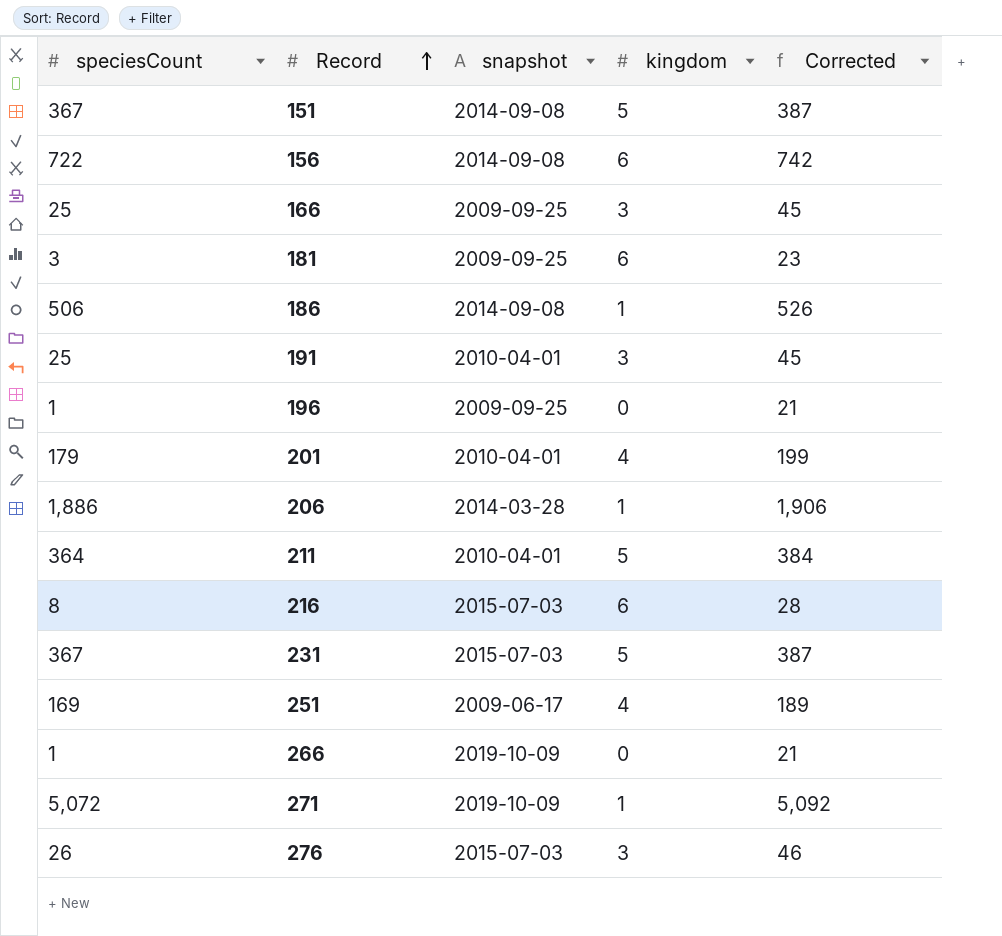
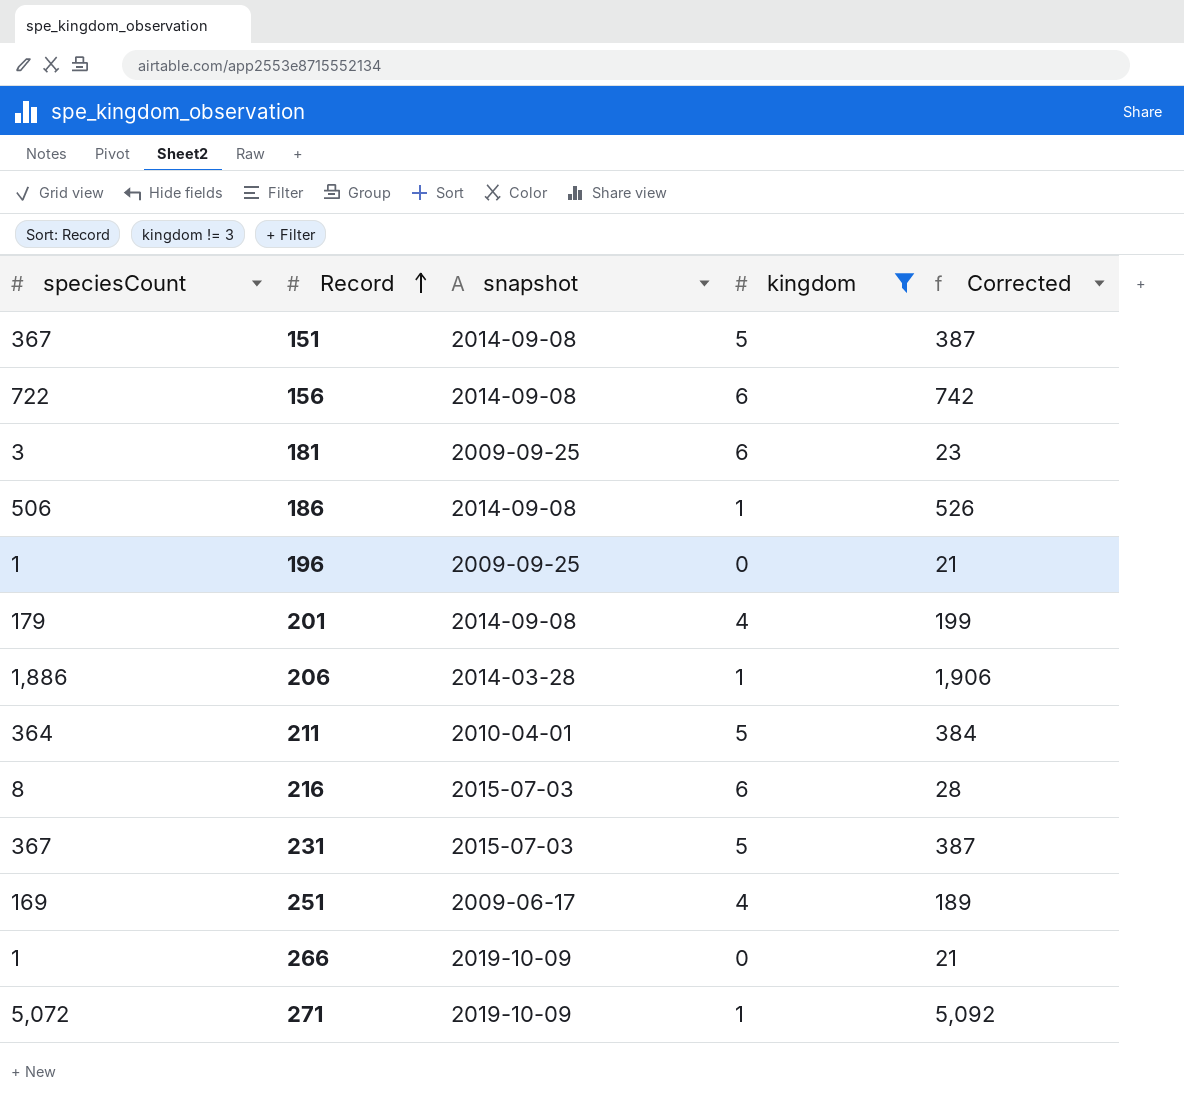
filter: none -> kingdom != 3
201 | snapshot: 2010-04-01 -> 2014-09-08

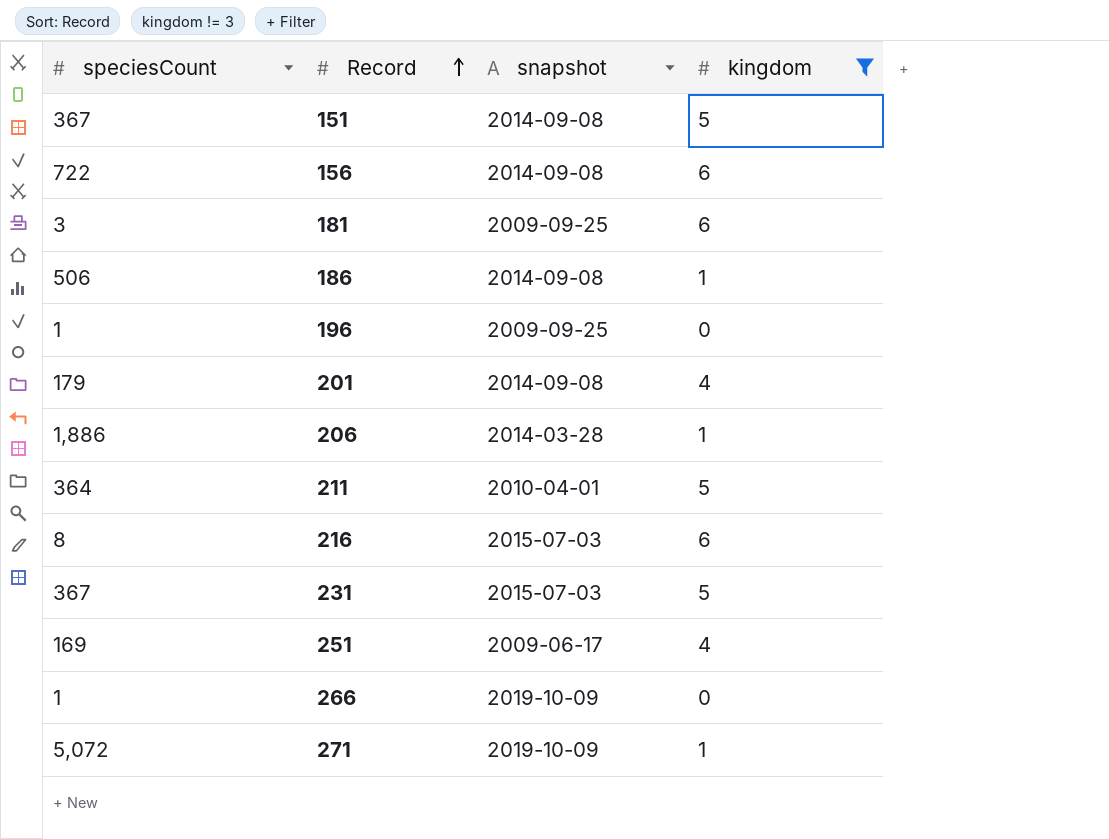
column Corrected | formula: [speciesCount] + 20 -> none

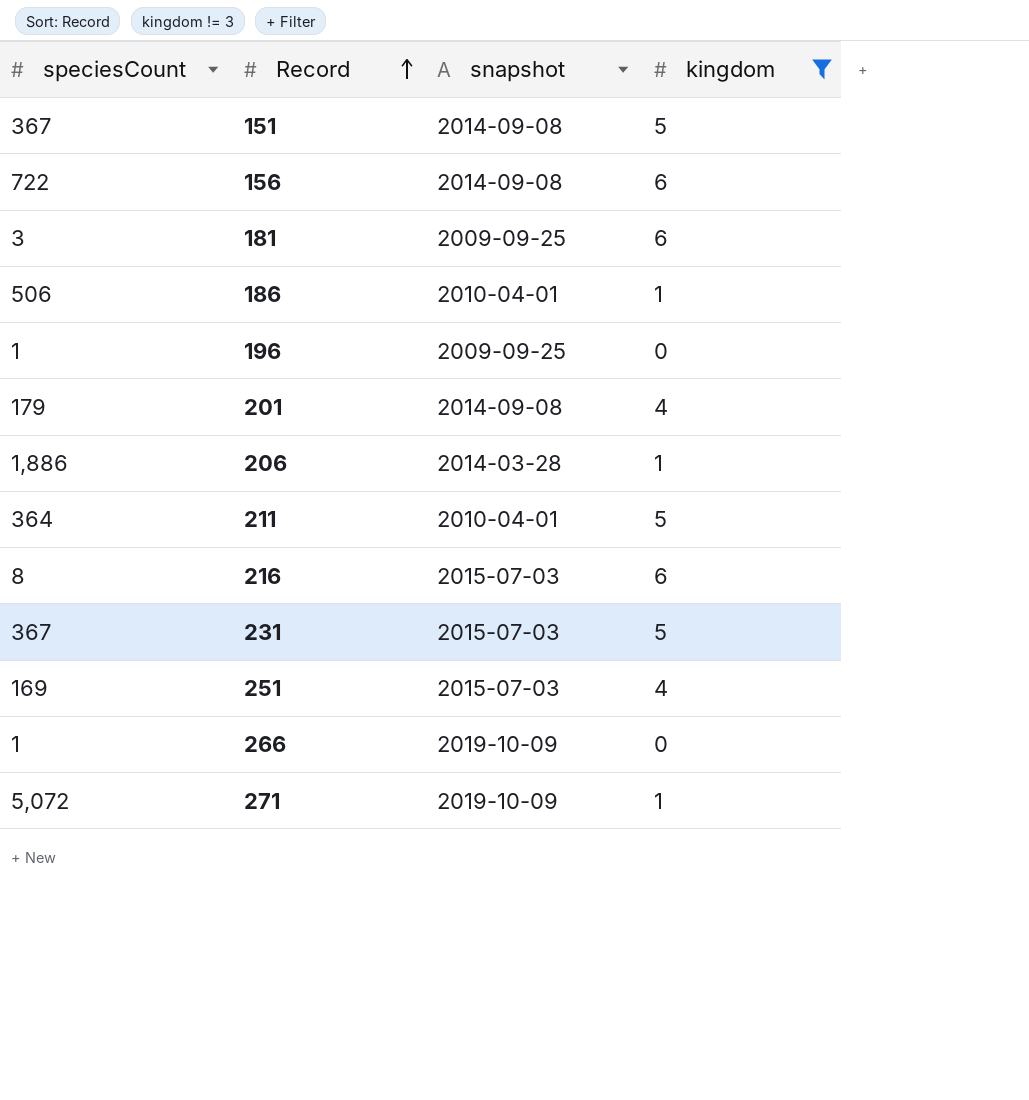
186 | snapshot: 2014-09-08 -> 2010-04-01
251 | snapshot: 2009-06-17 -> 2015-07-03

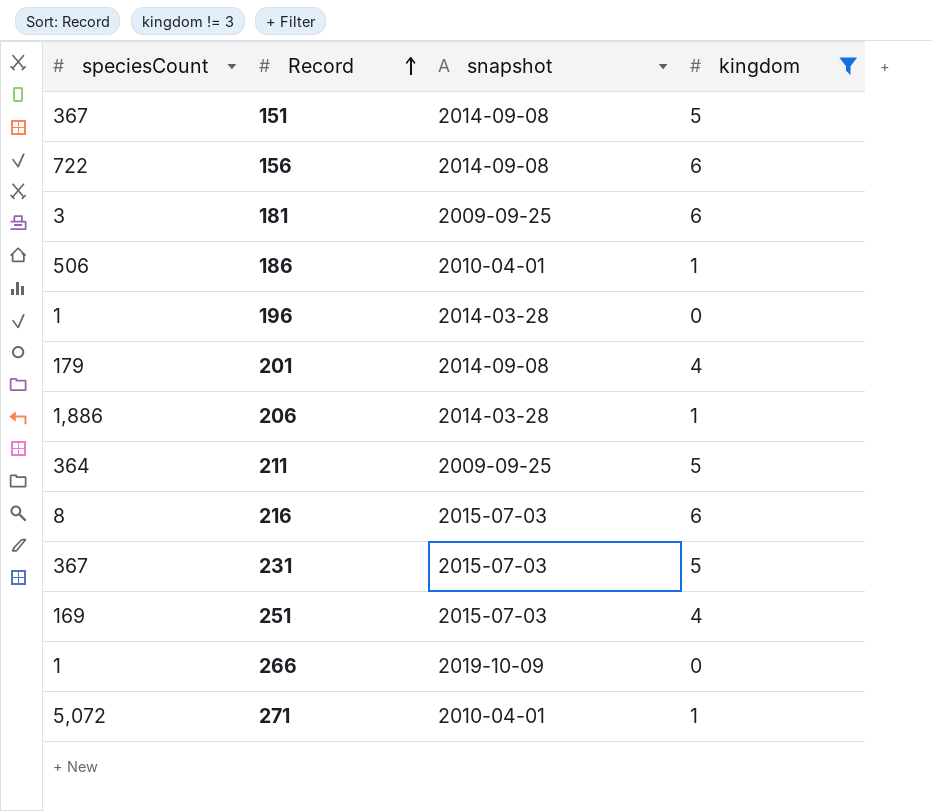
196 | snapshot: 2009-09-25 -> 2014-03-28
211 | snapshot: 2010-04-01 -> 2009-09-25
271 | snapshot: 2019-10-09 -> 2010-04-01

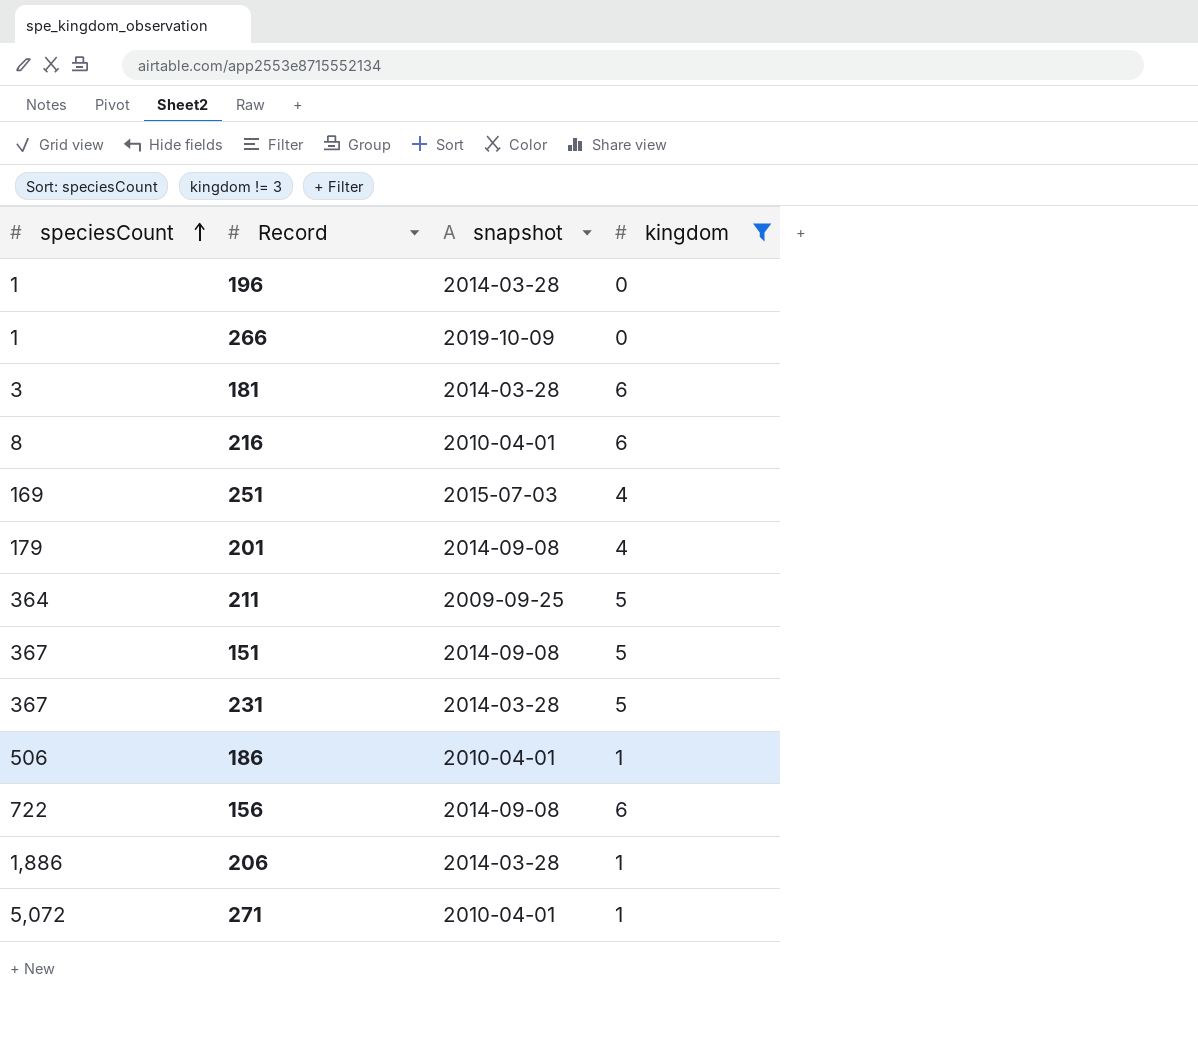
row order: Record ascending -> speciesCount ascending
181 | snapshot: 2009-09-25 -> 2014-03-28
216 | snapshot: 2015-07-03 -> 2010-04-01
231 | snapshot: 2015-07-03 -> 2014-03-28

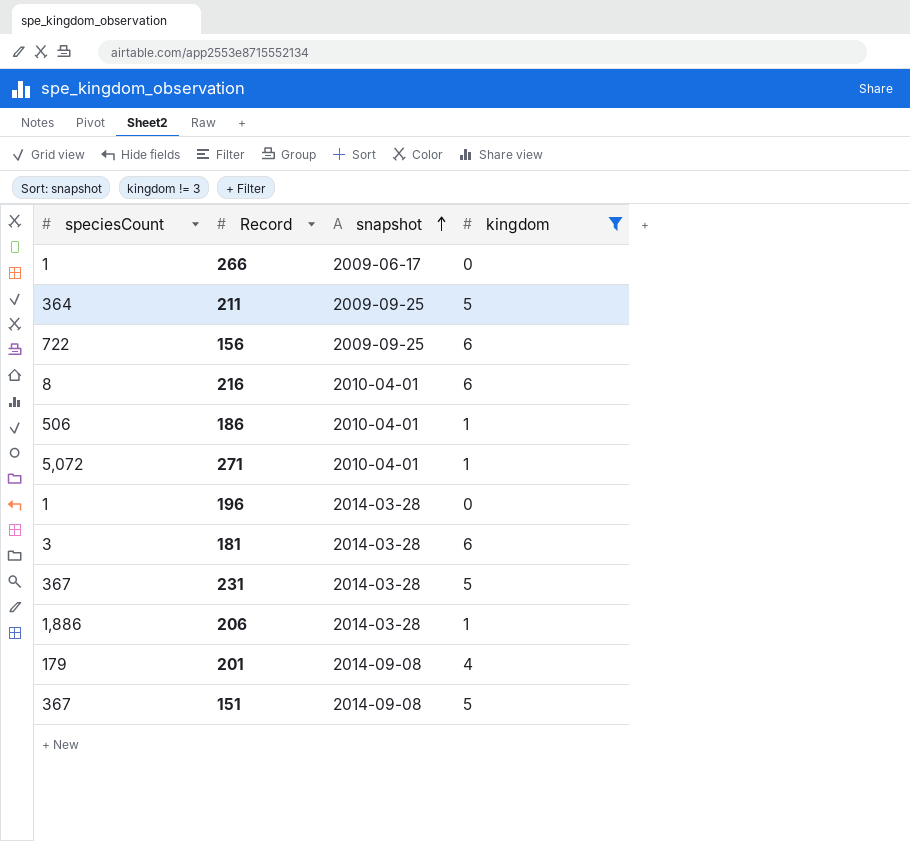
row order: speciesCount ascending -> snapshot ascending
row 251: 169 | 2015-07-03 | 4 -> none
266 | snapshot: 2019-10-09 -> 2009-06-17
156 | snapshot: 2014-09-08 -> 2009-09-25

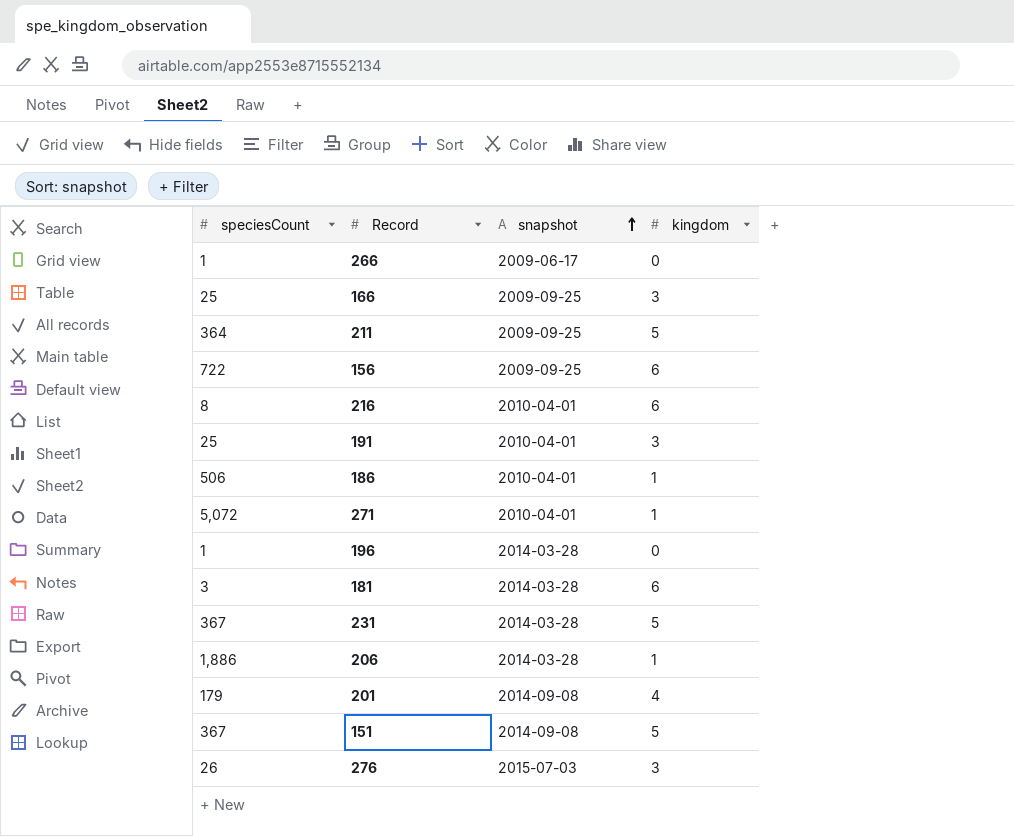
filter: kingdom != 3 -> none

